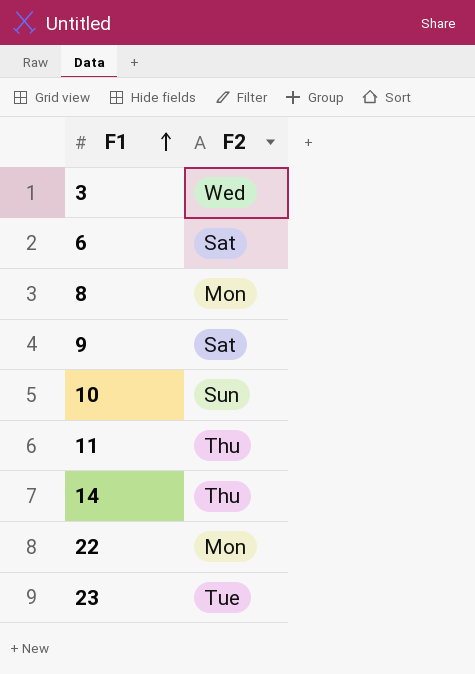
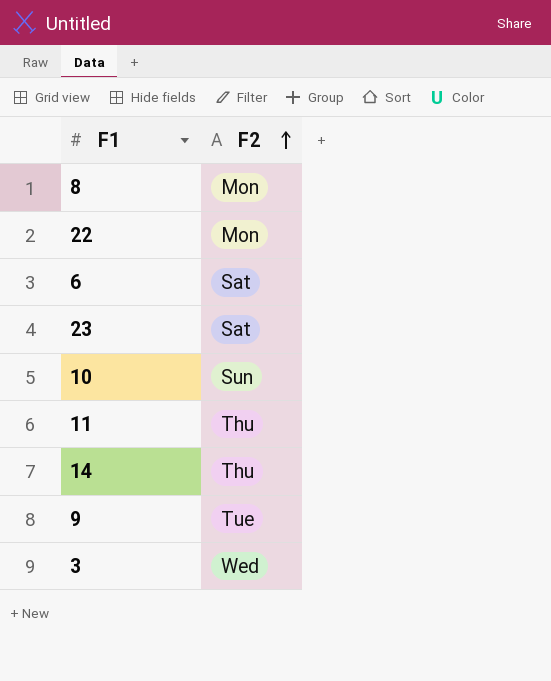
row order: F1 ascending -> F2 ascending
23 | F2: Tue -> Sat
9 | F2: Sat -> Tue

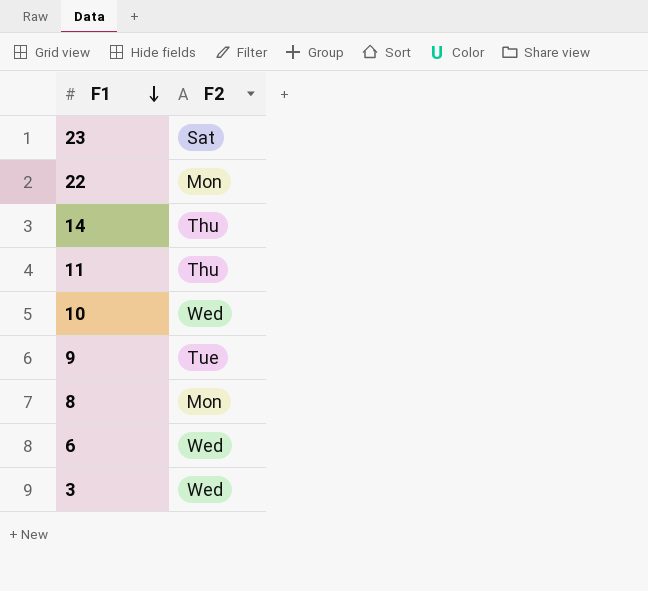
row order: F2 ascending -> F1 descending
10 | F2: Sun -> Wed
6 | F2: Sat -> Wed

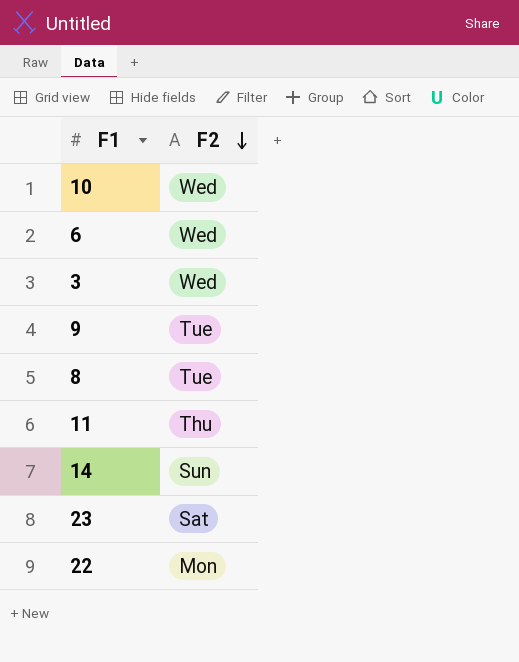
row order: F1 descending -> F2 descending
8 | F2: Mon -> Tue
14 | F2: Thu -> Sun

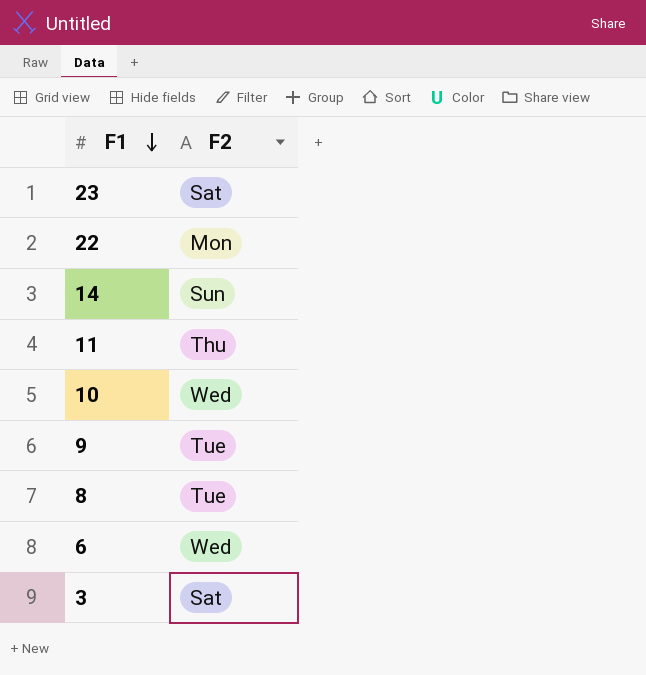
row order: F2 descending -> F1 descending
3 | F2: Wed -> Sat

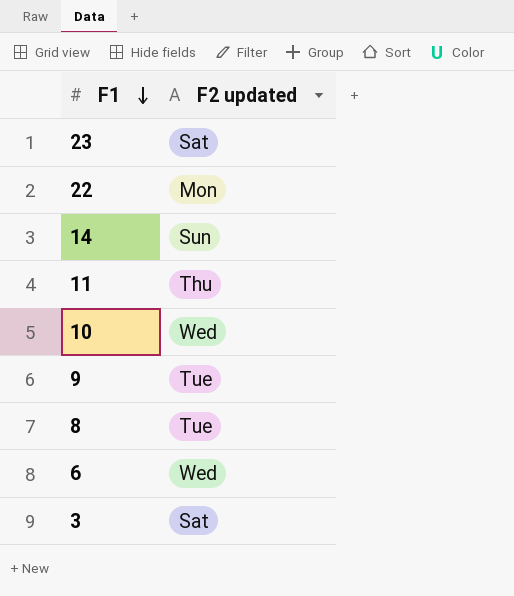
column name: F2 -> F2 updated

